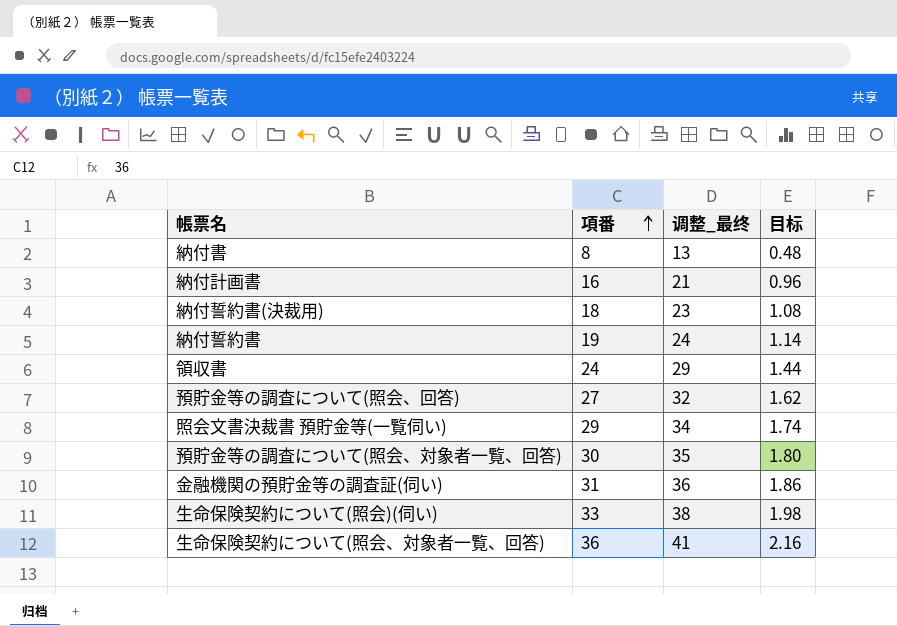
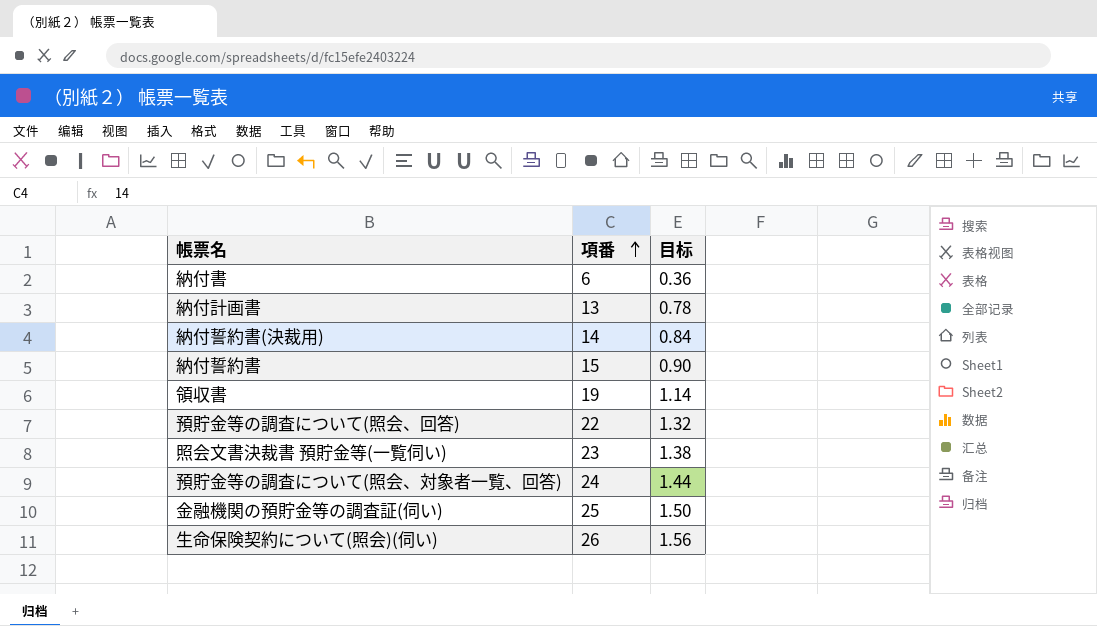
column 调整_最终 | formula: [項番] + 5 -> none
row 生命保険契約について(照会、対象者一覧、回答): 36 | 41 | 2.16 -> none
納付書 | 項番: 8 -> 6
納付書 | 目标: 0.48 -> 0.36
納付計画書 | 項番: 16 -> 13
納付計画書 | 目标: 0.96 -> 0.78
納付誓約書(決裁用) | 項番: 18 -> 14
納付誓約書(決裁用) | 目标: 1.08 -> 0.84
納付誓約書 | 項番: 19 -> 15
納付誓約書 | 目标: 1.14 -> 0.90
領収書 | 項番: 24 -> 19
領収書 | 目标: 1.44 -> 1.14
預貯金等の調査について(照会、回答) | 項番: 27 -> 22
預貯金等の調査について(照会、回答) | 目标: 1.62 -> 1.32
照会文書決裁書 預貯金等(一覧伺い) | 項番: 29 -> 23
照会文書決裁書 預貯金等(一覧伺い) | 目标: 1.74 -> 1.38
預貯金等の調査について(照会、対象者一覧、回答) | 項番: 30 -> 24
預貯金等の調査について(照会、対象者一覧、回答) | 目标: 1.80 -> 1.44
金融機関の預貯金等の調査証(伺い) | 項番: 31 -> 25
金融機関の預貯金等の調査証(伺い) | 目标: 1.86 -> 1.50
生命保険契約について(照会)(伺い) | 項番: 33 -> 26
生命保険契約について(照会)(伺い) | 目标: 1.98 -> 1.56

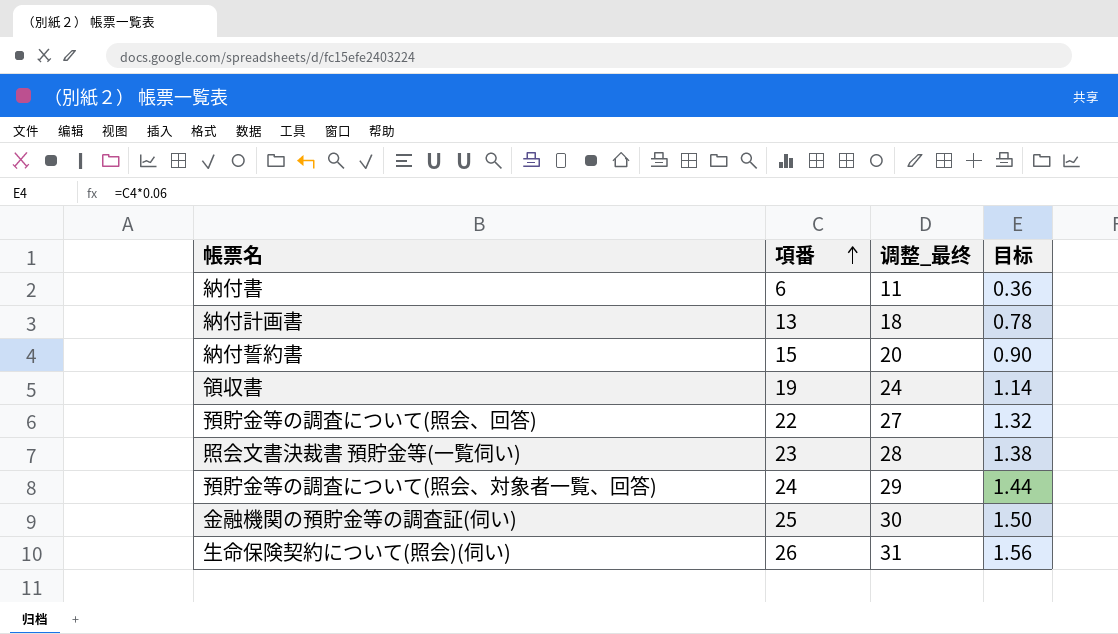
column 调整_最终 | formula: none -> [項番] + 5
row 納付誓約書(決裁用): 14 | 0.84 -> none

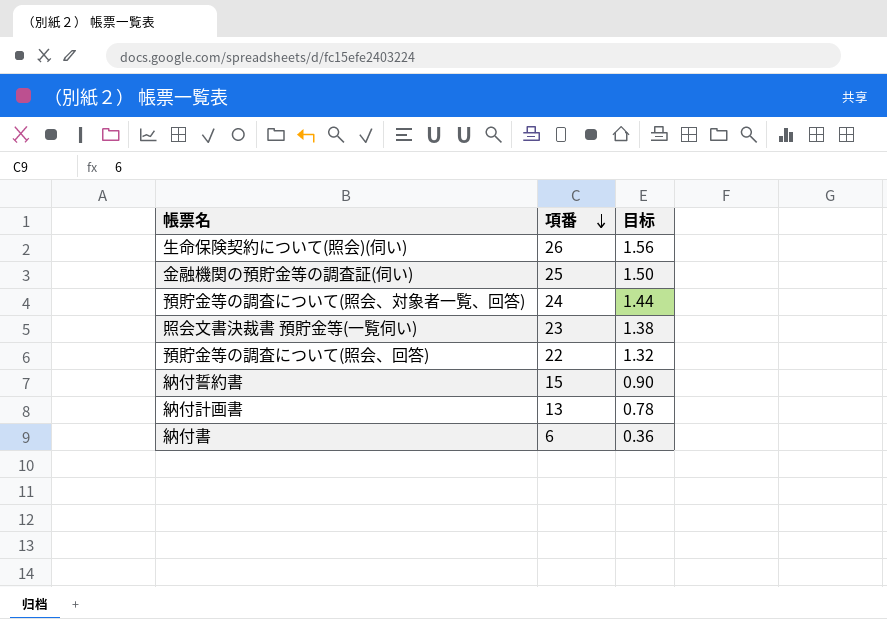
row order: 項番 ascending -> 項番 descending
column 调整_最终 | formula: [項番] + 5 -> none
row 領収書: 19 | 24 | 1.14 -> none

